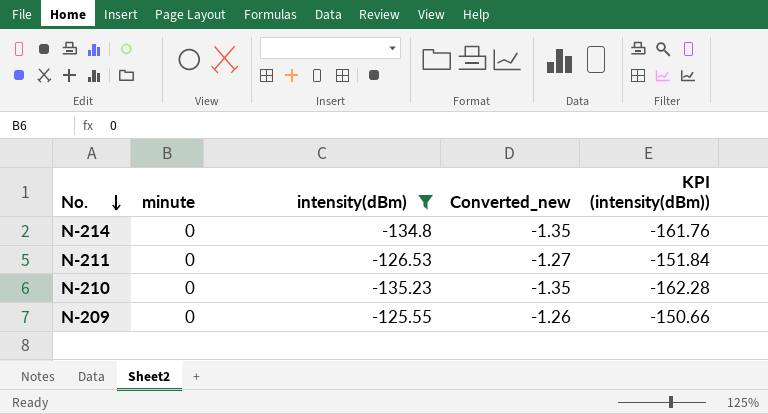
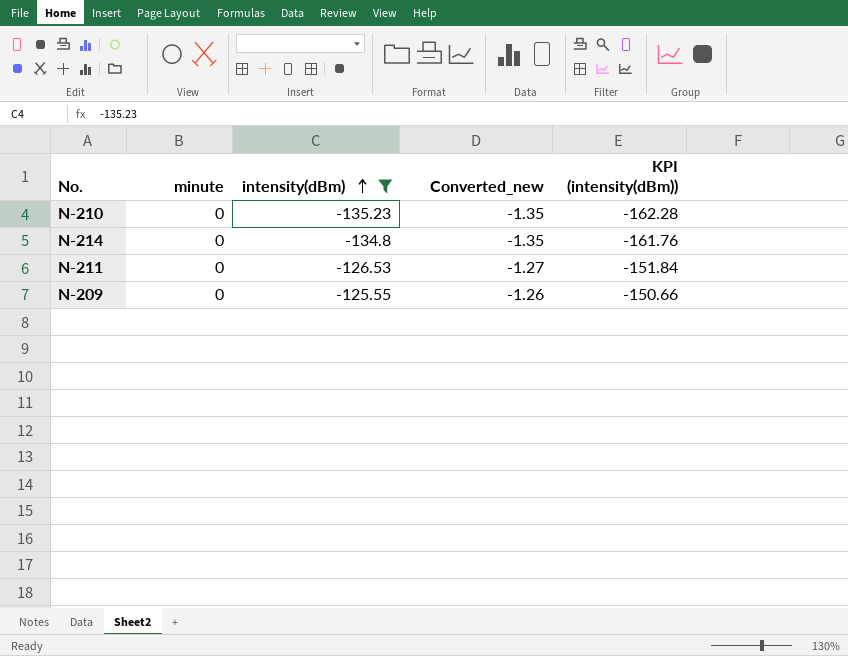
row order: No. descending -> intensity(dBm) ascending

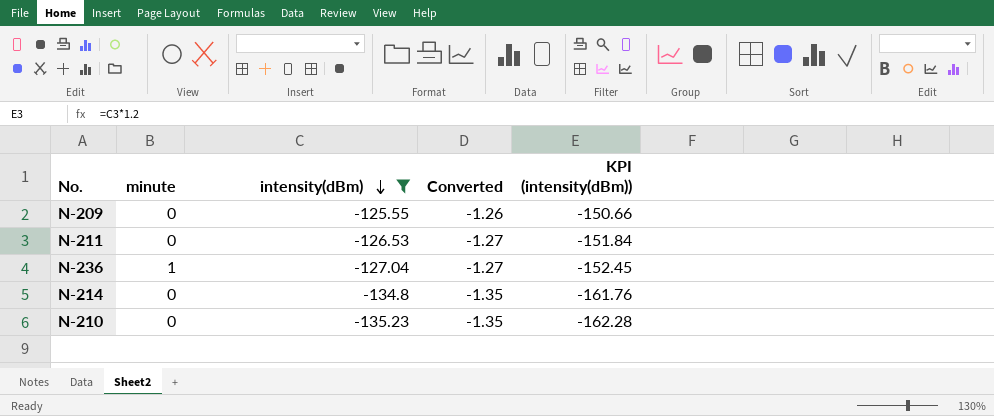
row order: intensity(dBm) ascending -> intensity(dBm) descending
column name: Converted_new -> Converted
row N-236: none -> 1 | -127.04 | -1.27 | -152.45

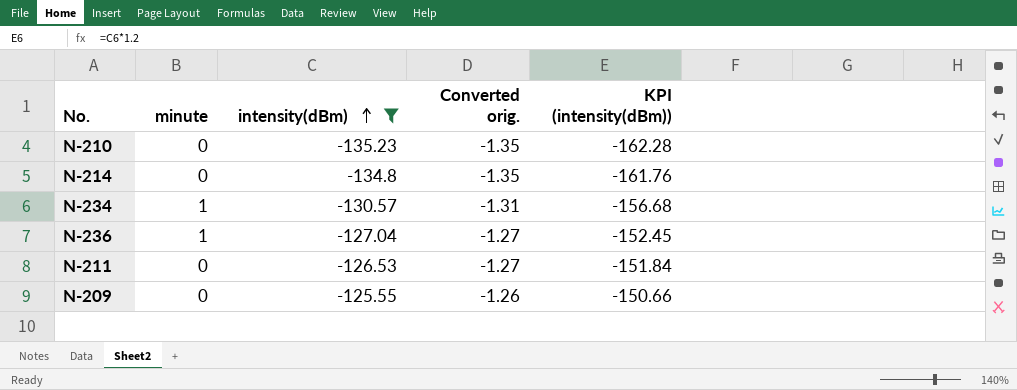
row order: intensity(dBm) descending -> intensity(dBm) ascending
column name: Converted -> Converted orig.
row N-234: none -> 1 | -130.57 | -1.31 | -156.68

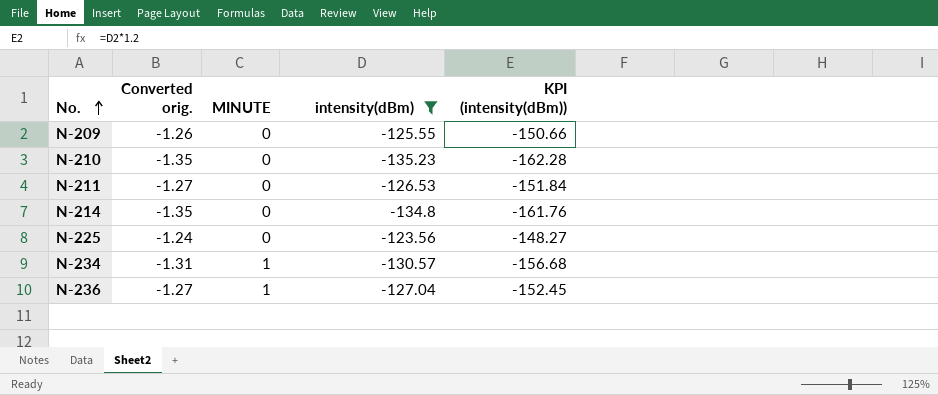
row order: intensity(dBm) ascending -> No. ascending
column Converted orig. | position: 4 -> 2
column name: minute -> MINUTE
row N-225: none -> -1.24 | 0 | -123.56 | -148.27

